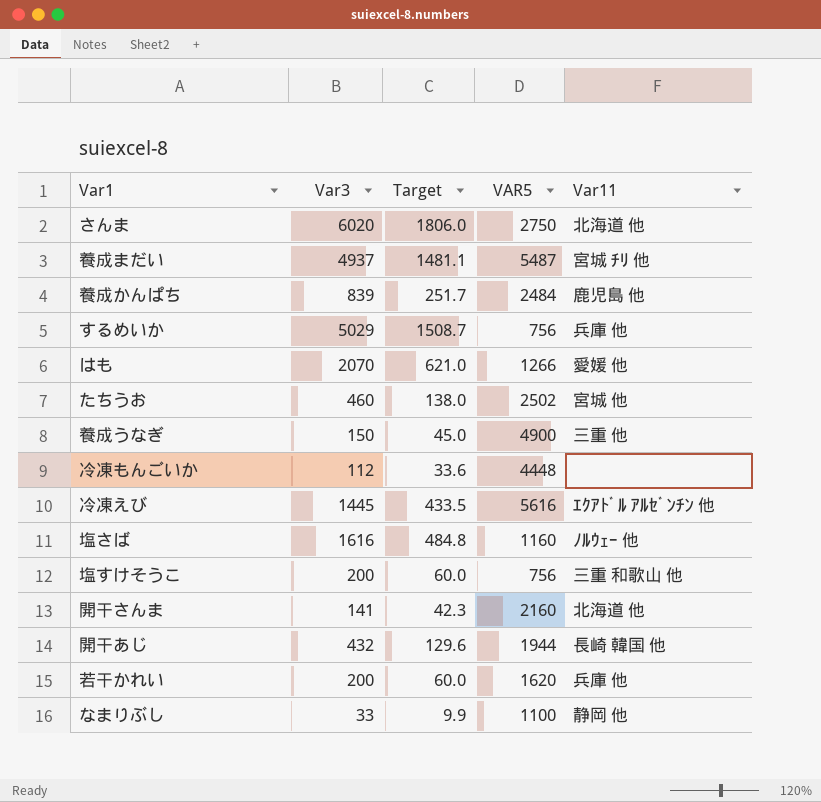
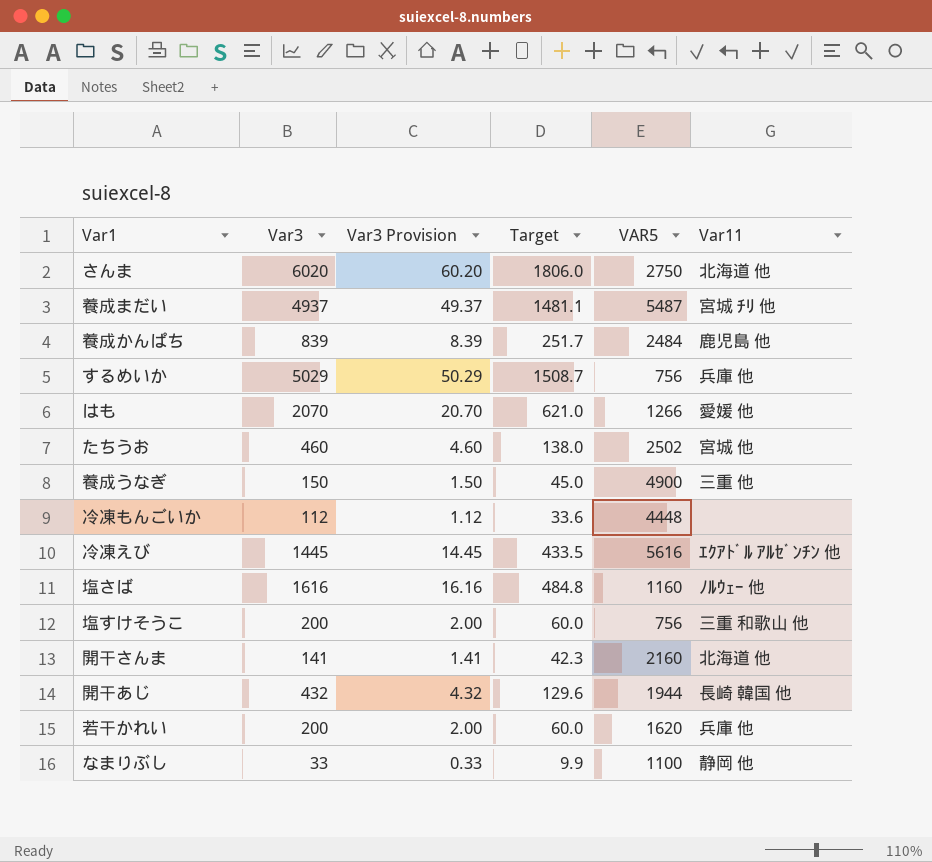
column Var3 Provision | formula: none -> [Var3] * 0.01

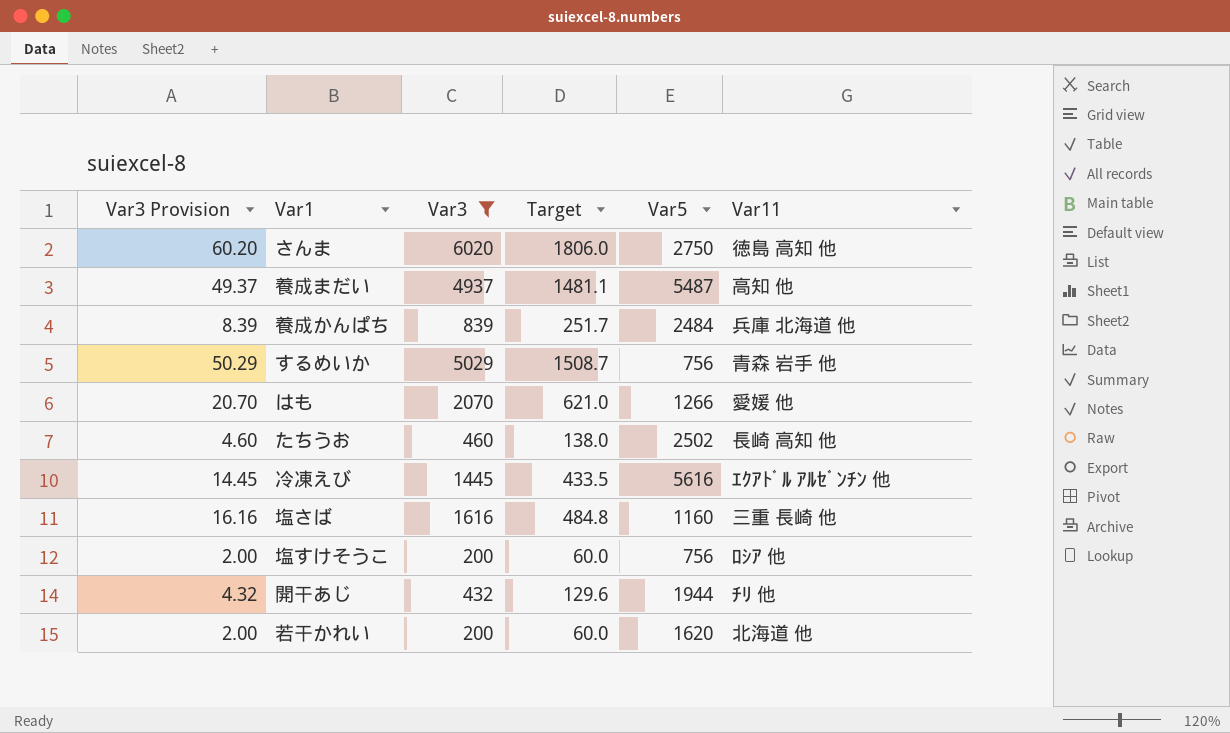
filter: none -> Var3 >= 200
column Var3 Provision | position: 3 -> 1
column name: VAR5 -> Var5
さんま | Var11: 北海道 他 -> 徳島 高知 他
養成まだい | Var11: 宮城 ﾁﾘ 他 -> 高知 他
養成かんぱち | Var11: 鹿児島 他 -> 兵庫 北海道 他
するめいか | Var11: 兵庫 他 -> 青森 岩手 他
たちうお | Var11: 宮城 他 -> 長崎 高知 他
塩さば | Var11: ﾉﾙｳｪｰ 他 -> 三重 長崎 他
塩すけそうこ | Var11: 三重 和歌山 他 -> ﾛｼｱ 他
開干あじ | Var11: 長崎 韓国 他 -> ﾁﾘ 他
若干かれい | Var11: 兵庫 他 -> 北海道 他

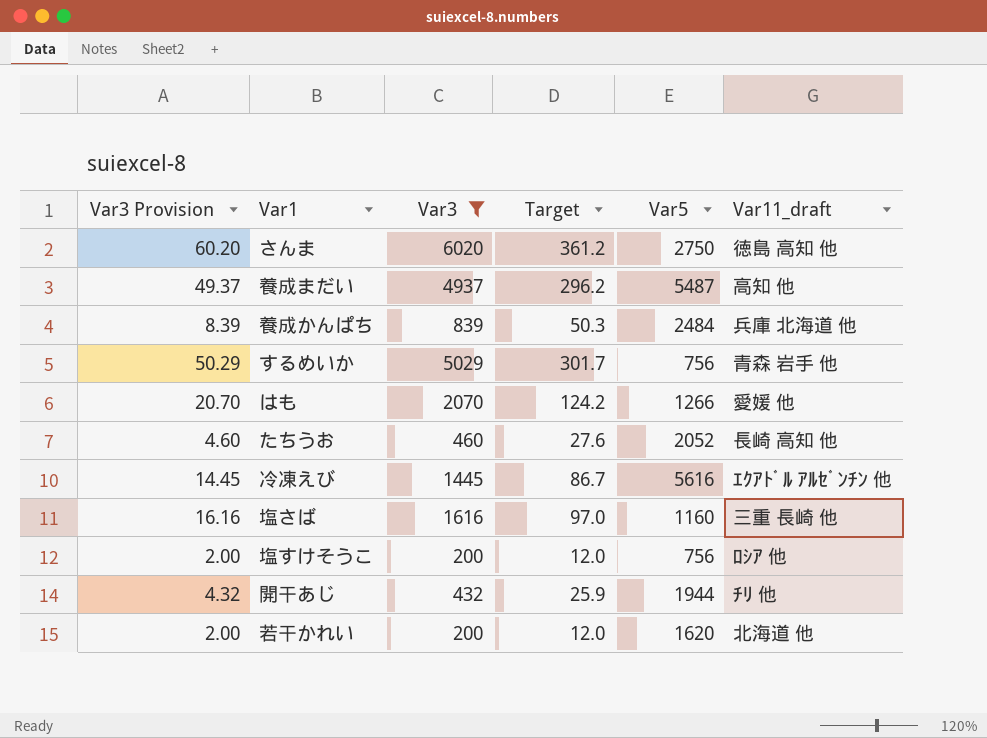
column Target | formula: [Var3] * 0.3 -> [Var3] * 0.06
column name: Var11 -> Var11_draft
たちうお | Var5: 2502 -> 2052

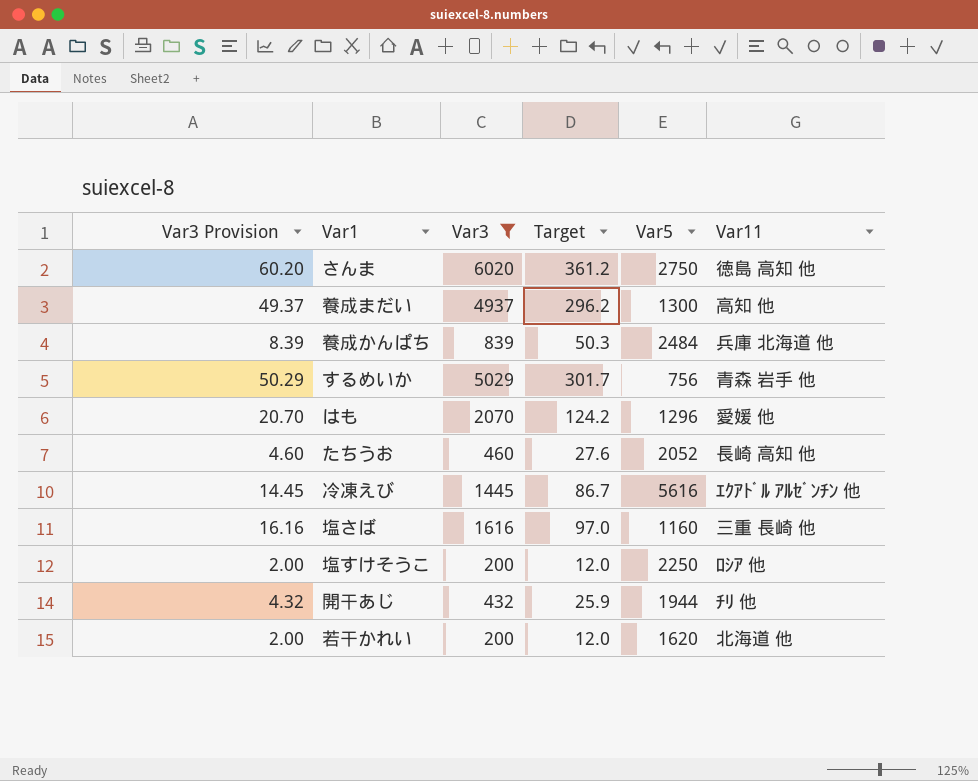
column name: Var11_draft -> Var11
養成まだい | Var5: 5487 -> 1300
はも | Var5: 1266 -> 1296
塩すけそうこ | Var5: 756 -> 2250

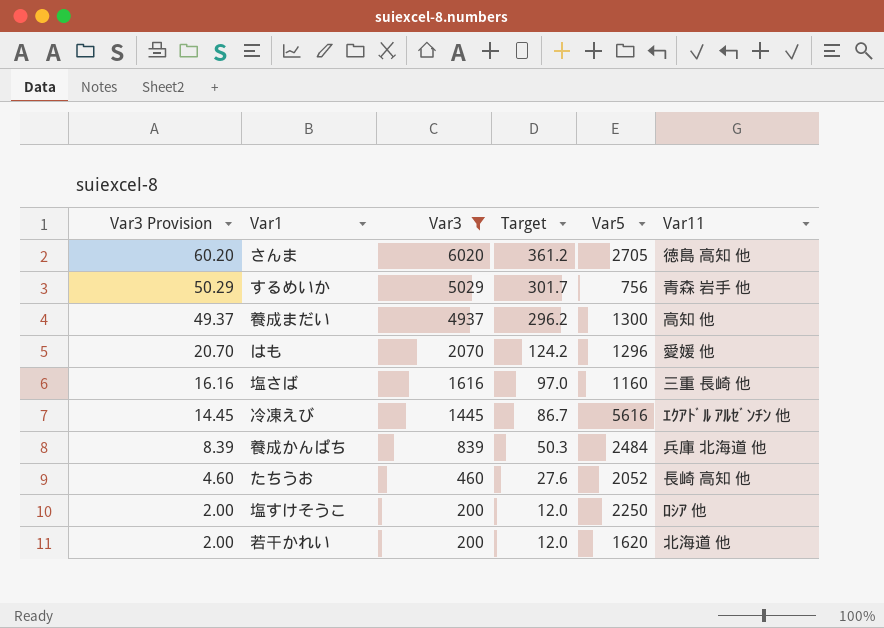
row order: none -> Var3 Provision descending
row 開干あじ: 4.32 | 432 | 25.9 | 1944 | ﾁﾘ 他 -> none
さんま | Var5: 2750 -> 2705

